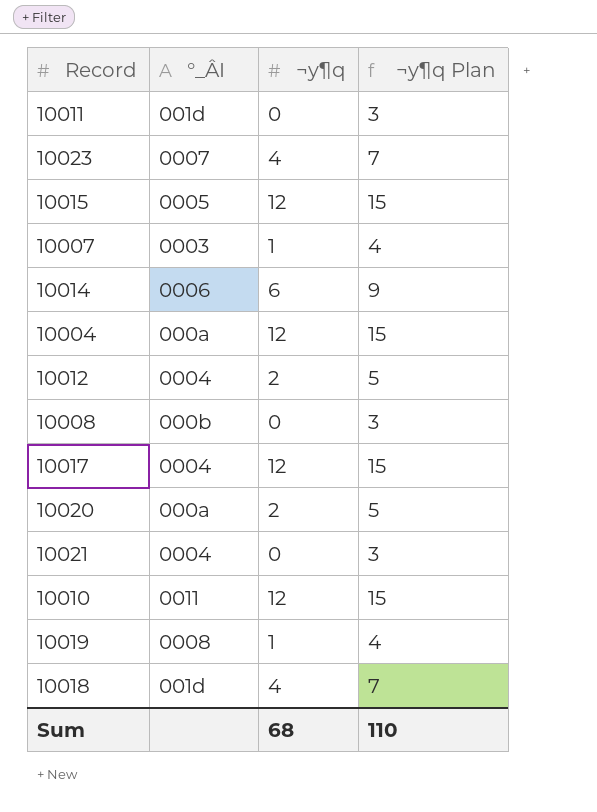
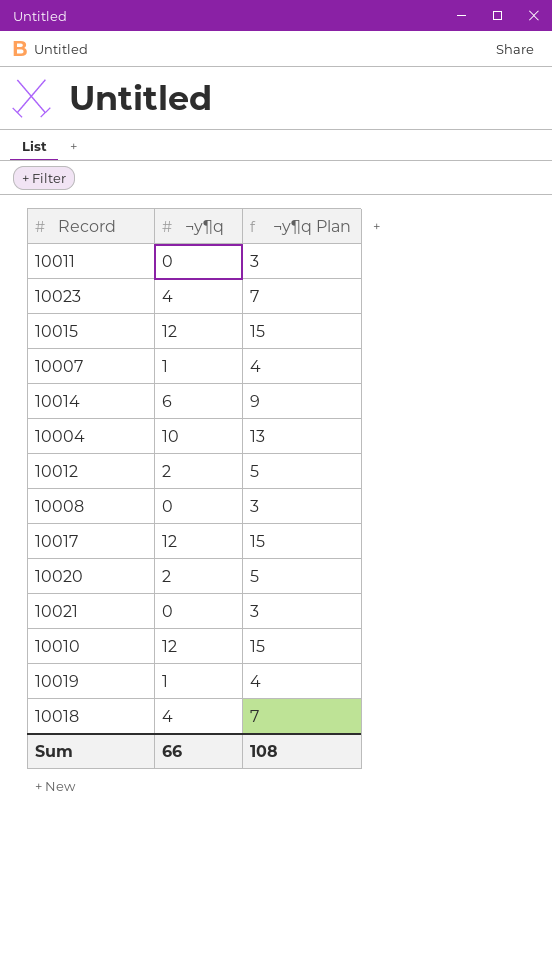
column °_ÂI | position: 2 -> none
10004 | ¬y¶q: 12 -> 10
10004 | ¬y¶q Plan: 15 -> 13
Sum | ¬y¶q: 68 -> 66
Sum | ¬y¶q Plan: 110 -> 108

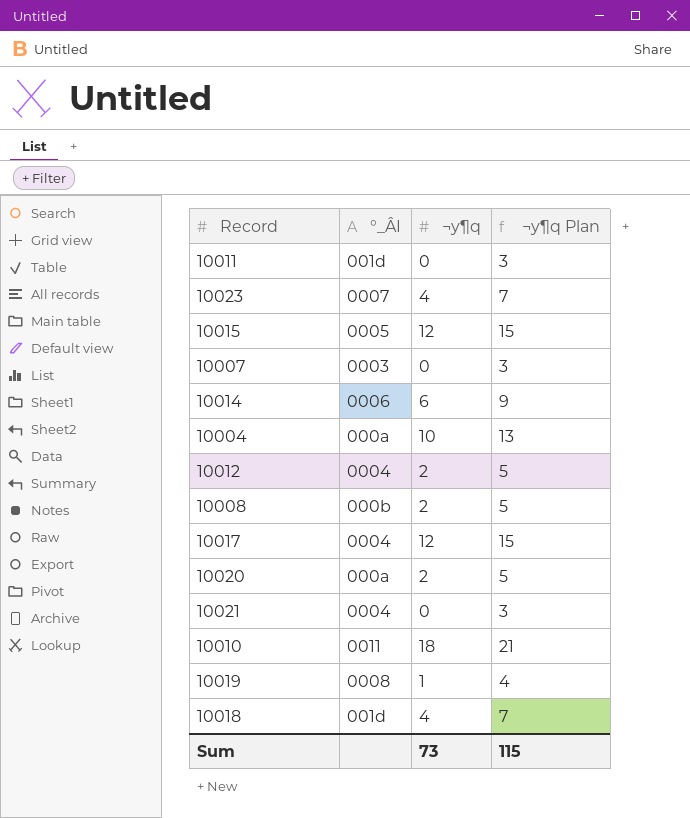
column °_ÂI | position: none -> 2
10007 | ¬y¶q: 1 -> 0
10007 | ¬y¶q Plan: 4 -> 3
10008 | ¬y¶q: 0 -> 2
10008 | ¬y¶q Plan: 3 -> 5
10010 | ¬y¶q: 12 -> 18
10010 | ¬y¶q Plan: 15 -> 21
Sum | ¬y¶q: 66 -> 73
Sum | ¬y¶q Plan: 108 -> 115

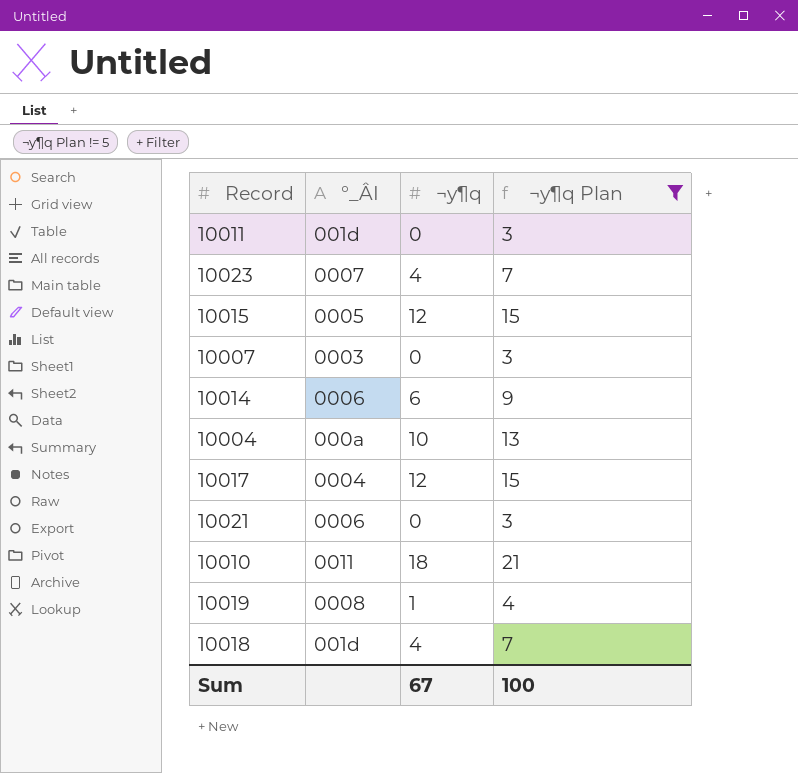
filter: none -> ¬y¶q Plan != 5
10021 | °_ÂI: 0004 -> 0006
Sum | ¬y¶q: 73 -> 67
Sum | ¬y¶q Plan: 115 -> 100

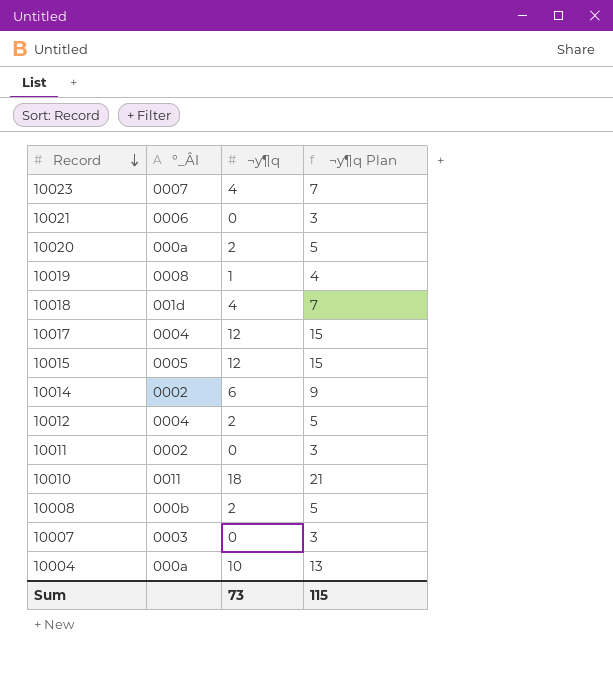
filter: ¬y¶q Plan != 5 -> none
row order: none -> Record descending
10014 | °_ÂI: 0006 -> 0002
10011 | °_ÂI: 001d -> 0002
Sum | ¬y¶q: 67 -> 73
Sum | ¬y¶q Plan: 100 -> 115

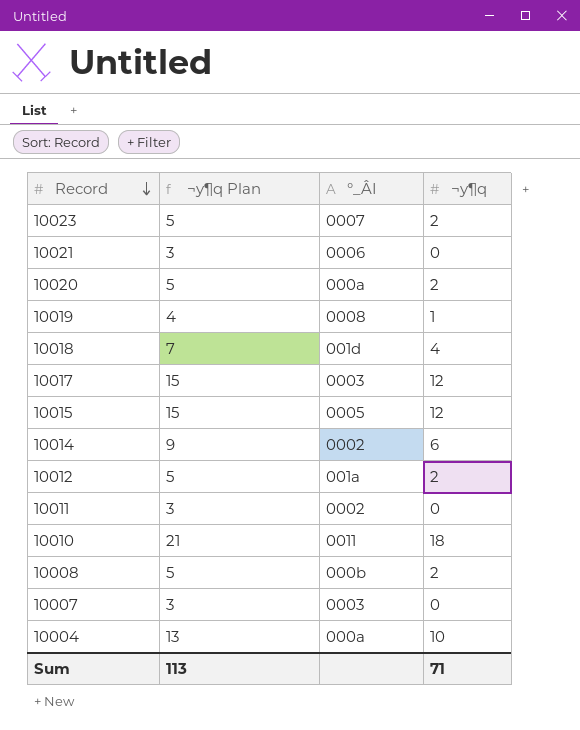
column ¬y¶q Plan | position: 4 -> 2
10023 | ¬y¶q Plan: 7 -> 5
10023 | ¬y¶q: 4 -> 2
10017 | °_ÂI: 0004 -> 0003
10012 | °_ÂI: 0004 -> 001a
Sum | ¬y¶q Plan: 115 -> 113
Sum | ¬y¶q: 73 -> 71

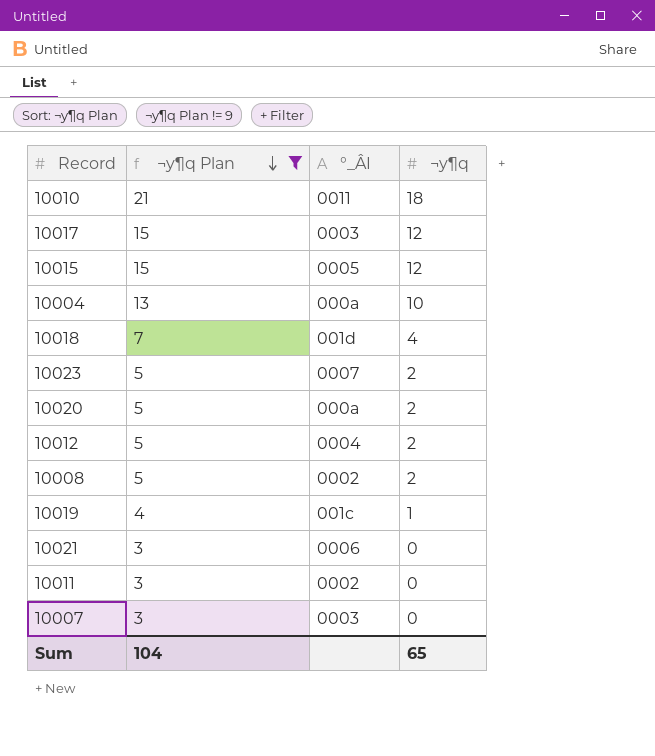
filter: none -> ¬y¶q Plan != 9
row order: Record descending -> ¬y¶q Plan descending
10012 | °_ÂI: 001a -> 0004
10008 | °_ÂI: 000b -> 0002
10019 | °_ÂI: 0008 -> 001c
Sum | ¬y¶q Plan: 113 -> 104
Sum | ¬y¶q: 71 -> 65

